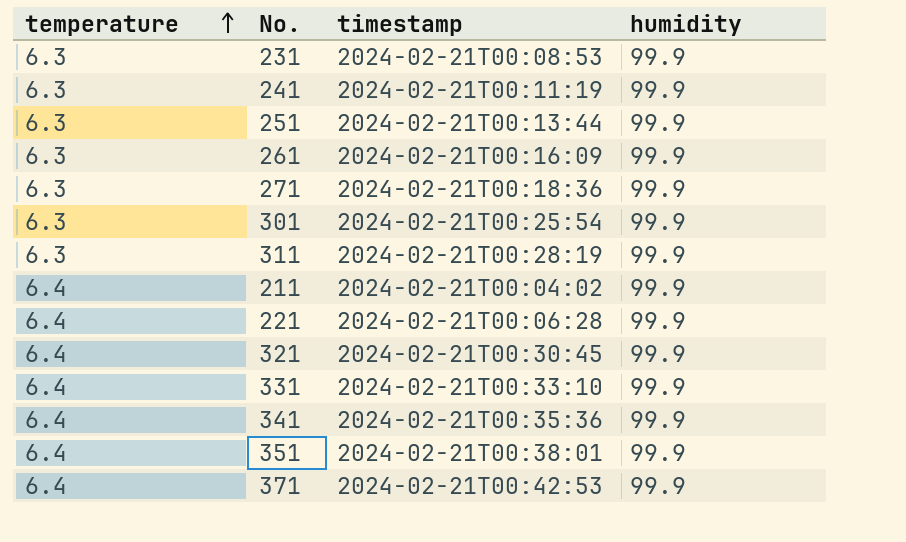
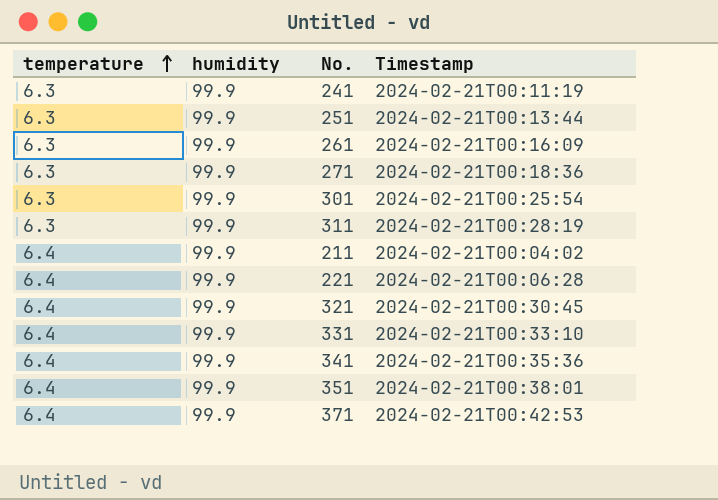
column humidity | position: 4 -> 2
column name: timestamp -> Timestamp
row 231: 6.3 | 2024-02-21T00:08:53 | 99.9 -> none

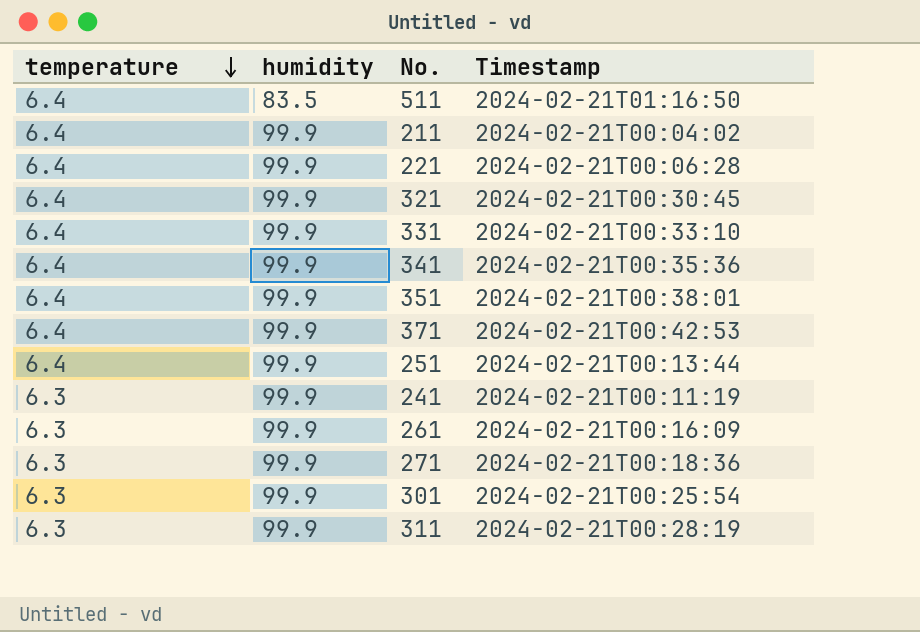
row order: temperature ascending -> temperature descending
row 511: none -> 6.4 | 83.5 | 2024-02-21T01:16:50
251 | temperature: 6.3 -> 6.4

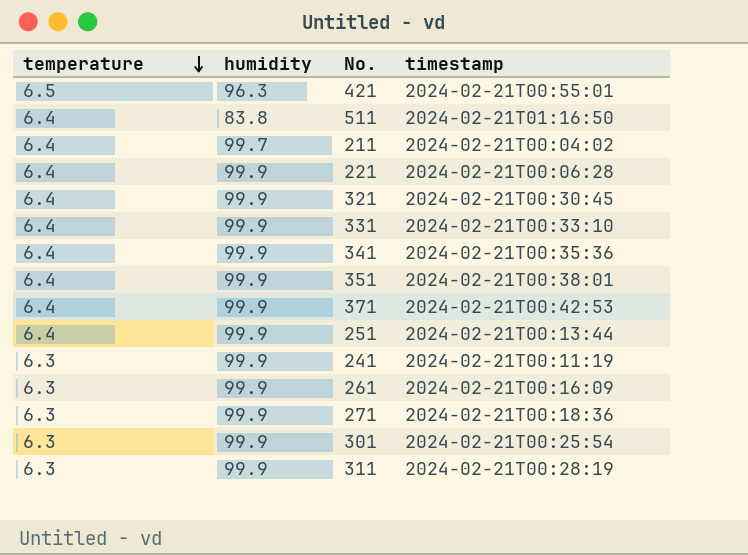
column name: Timestamp -> timestamp
row 421: none -> 6.5 | 96.3 | 2024-02-21T00:55:01
511 | humidity: 83.5 -> 83.8
211 | humidity: 99.9 -> 99.7

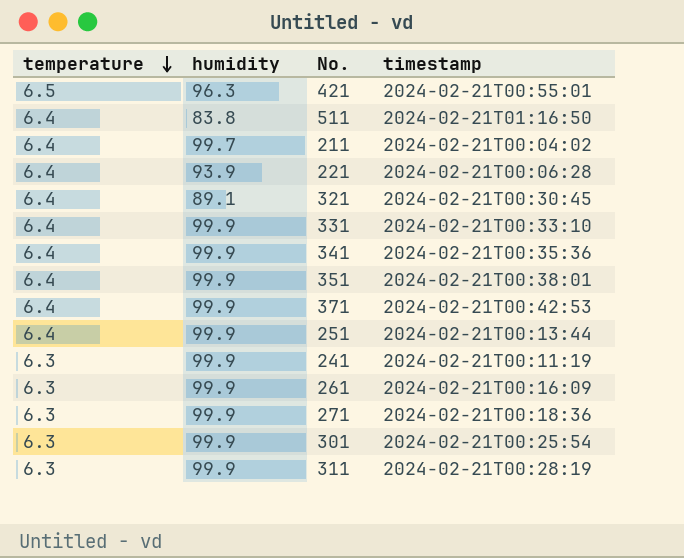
221 | humidity: 99.9 -> 93.9
321 | humidity: 99.9 -> 89.1

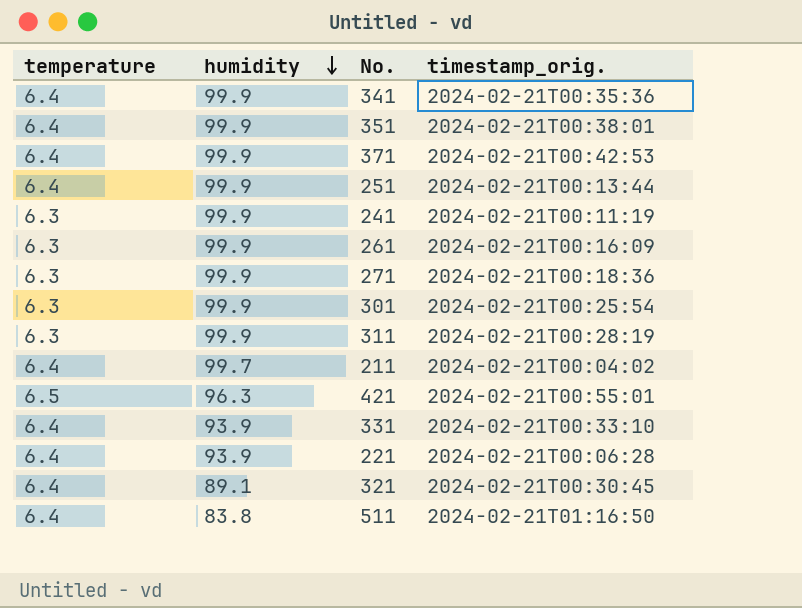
row order: temperature descending -> humidity descending
column name: timestamp -> timestamp_orig.
331 | humidity: 99.9 -> 93.9

